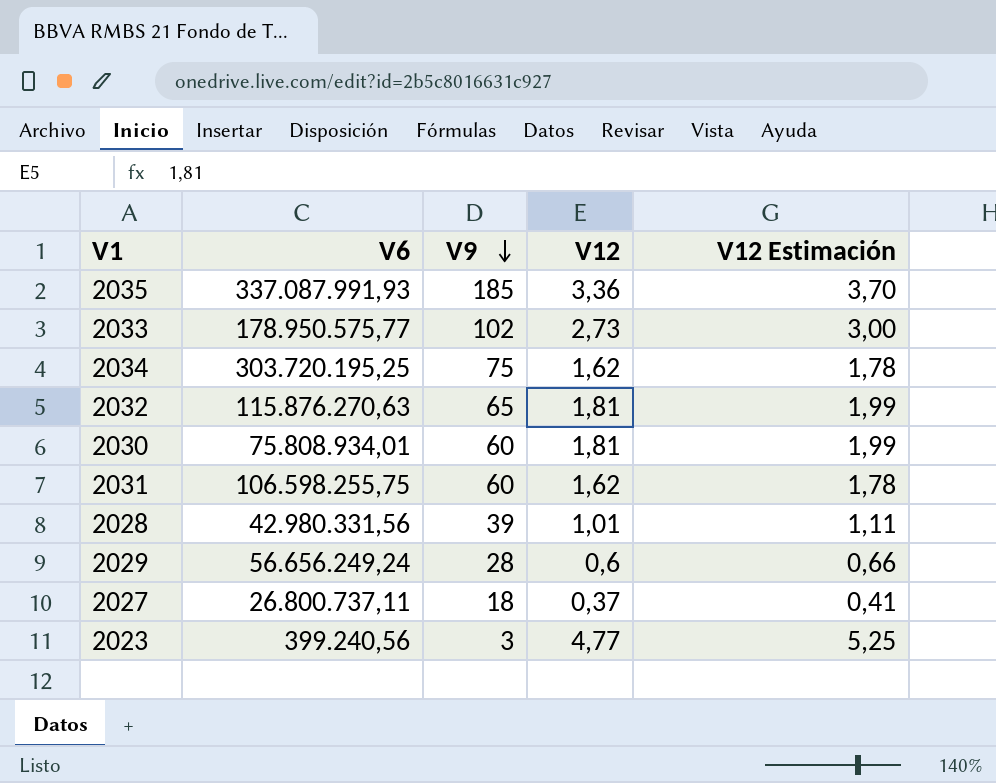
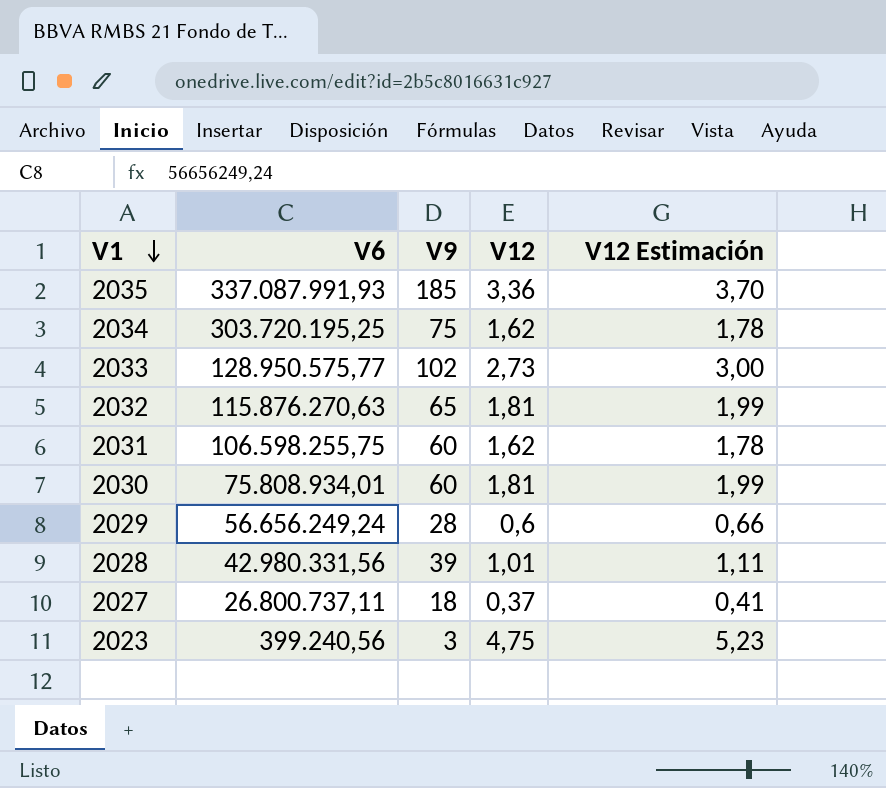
row order: V9 descending -> V1 descending
2033 | V6: 178.950.575,77 -> 128.950.575,77
2023 | V12: 4,77 -> 4,75
2023 | V12 Estimación: 5,25 -> 5,23

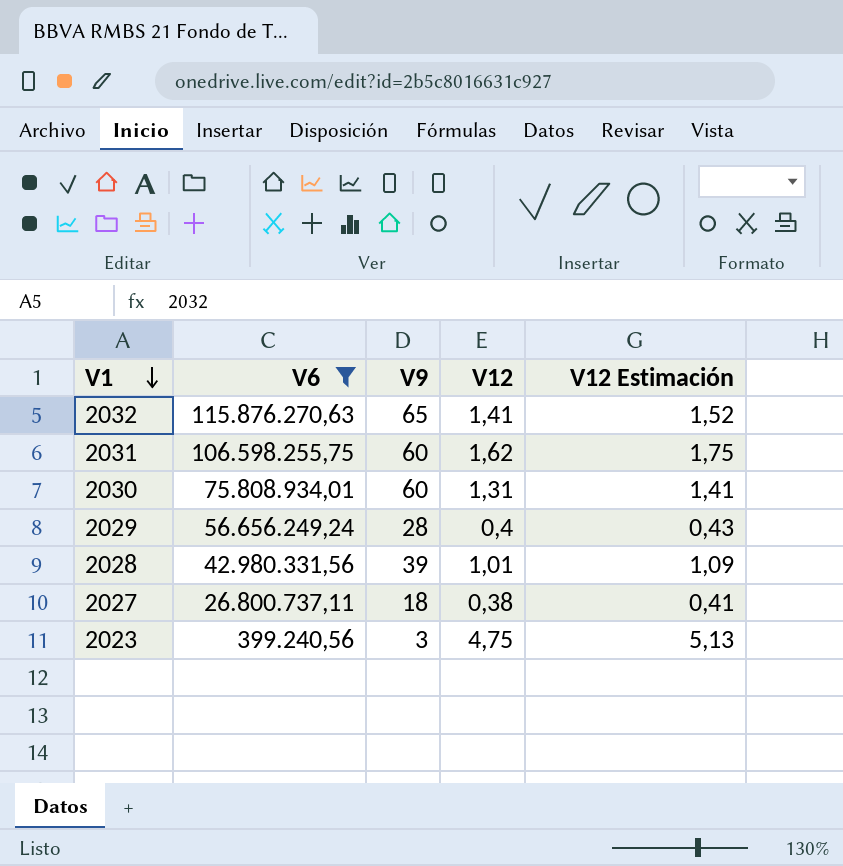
filter: none -> V6 <= 115.876.270,63
column V12 Estimación | formula: [V12] * 1,1 -> [V12] * 1,08
2032 | V12: 1,81 -> 1,41
2030 | V12: 1,81 -> 1,31
2029 | V12: 0,6 -> 0,4
2027 | V12: 0,37 -> 0,38

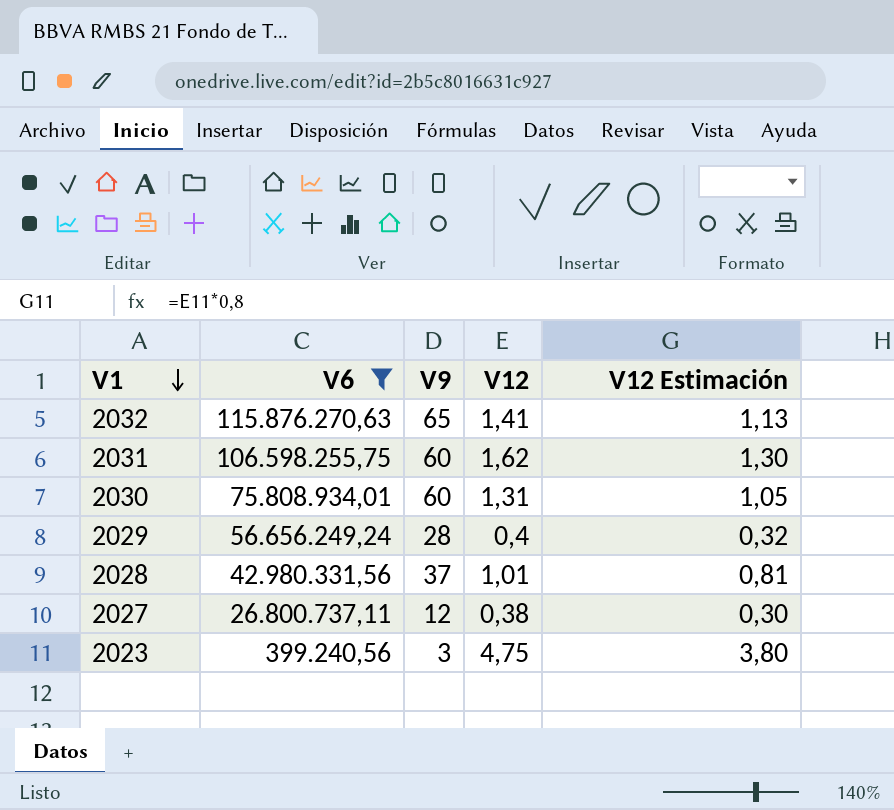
column V12 Estimación | formula: [V12] * 1,08 -> [V12] * 0,8
2028 | V9: 39 -> 37
2027 | V9: 18 -> 12

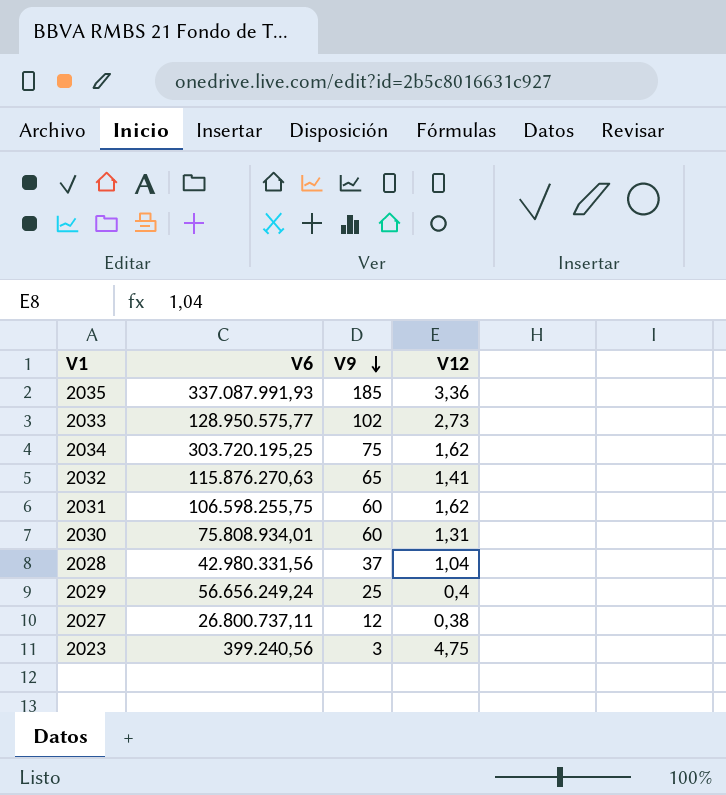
filter: V6 <= 115.876.270,63 -> none
row order: V1 descending -> V9 descending
column V12 Estimación | formula: [V12] * 0,8 -> none
2028 | V12: 1,01 -> 1,04
2029 | V9: 28 -> 25

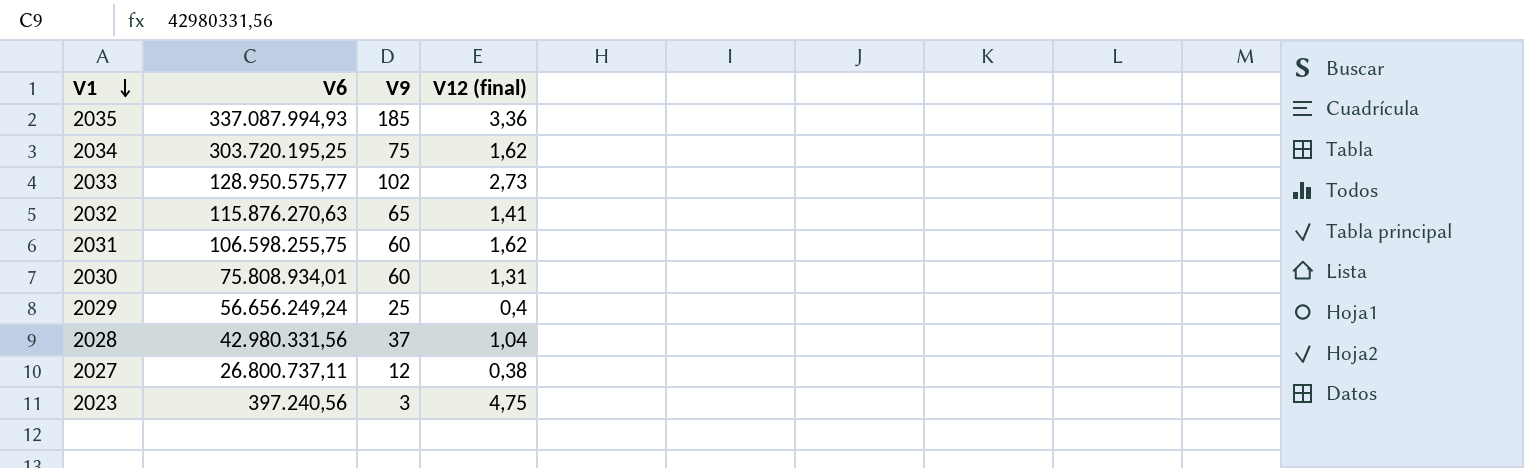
row order: V9 descending -> V1 descending
column name: V12 -> V12 (final)
2035 | V6: 337.087.991,93 -> 337.087.994,93
2023 | V6: 399.240,56 -> 397.240,56

